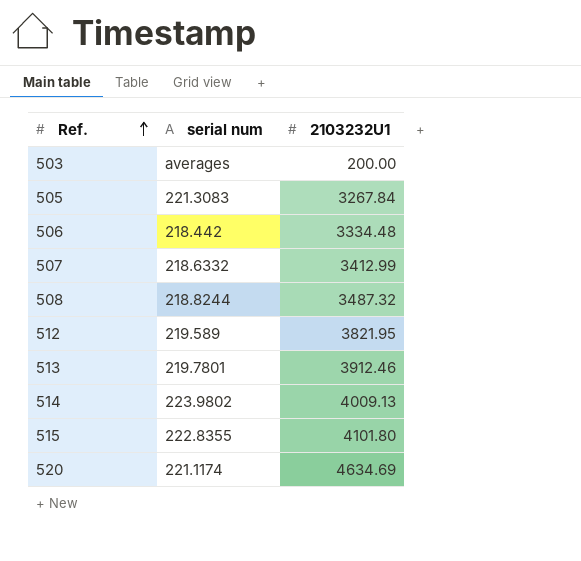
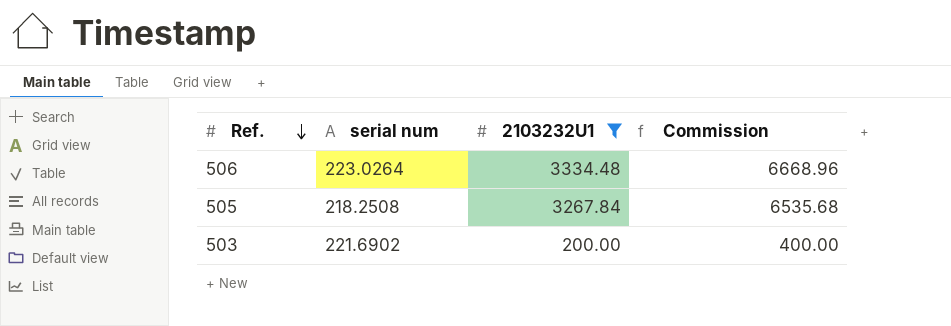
filter: none -> 2103232U1 <= 3334.48
row order: Ref. ascending -> Ref. descending
column Commission | formula: none -> [2103232U1] * 2
506 | serial num: 218.442 -> 223.0264
505 | serial num: 221.3083 -> 218.2508
503 | serial num: averages -> 221.6902

